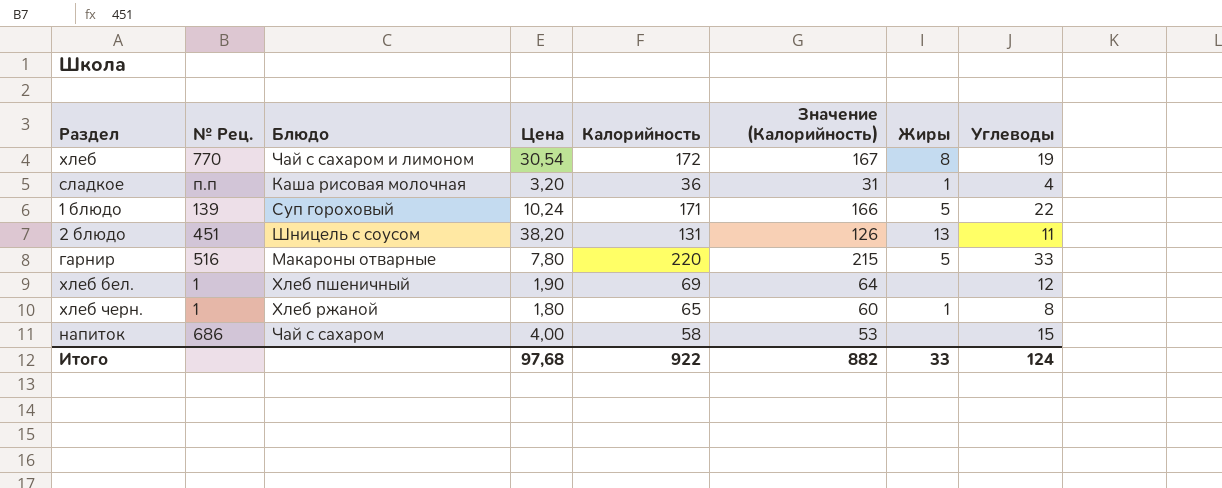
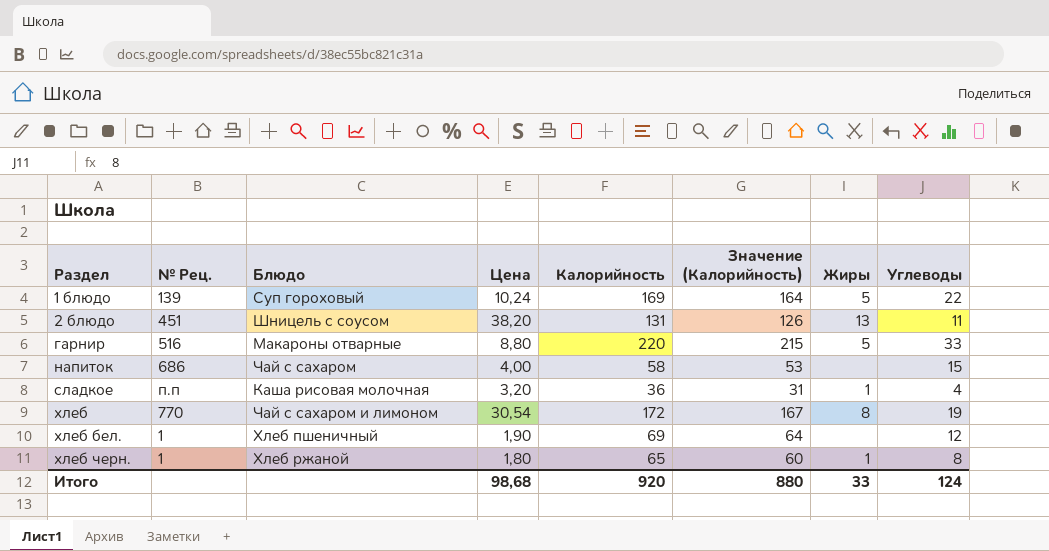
row order: none -> Раздел ascending
1 блюдо | Калорийность: 171 -> 169
1 блюдо | Значение (Калорийность): 166 -> 164
гарнир | Цена: 7,80 -> 8,80
Итого | Цена: 97,68 -> 98,68
Итого | Калорийность: 922 -> 920
Итого | Значение (Калорийность): 882 -> 880

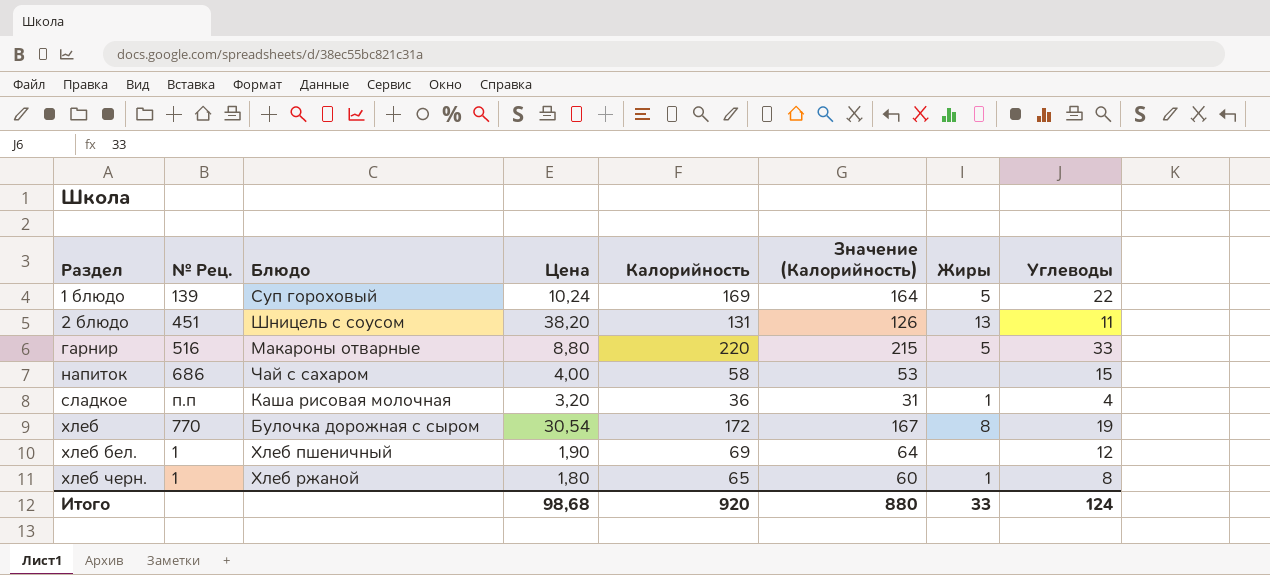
хлеб | Блюдо: Чай с сахаром и лимоном -> Булочка дорожная с сыром

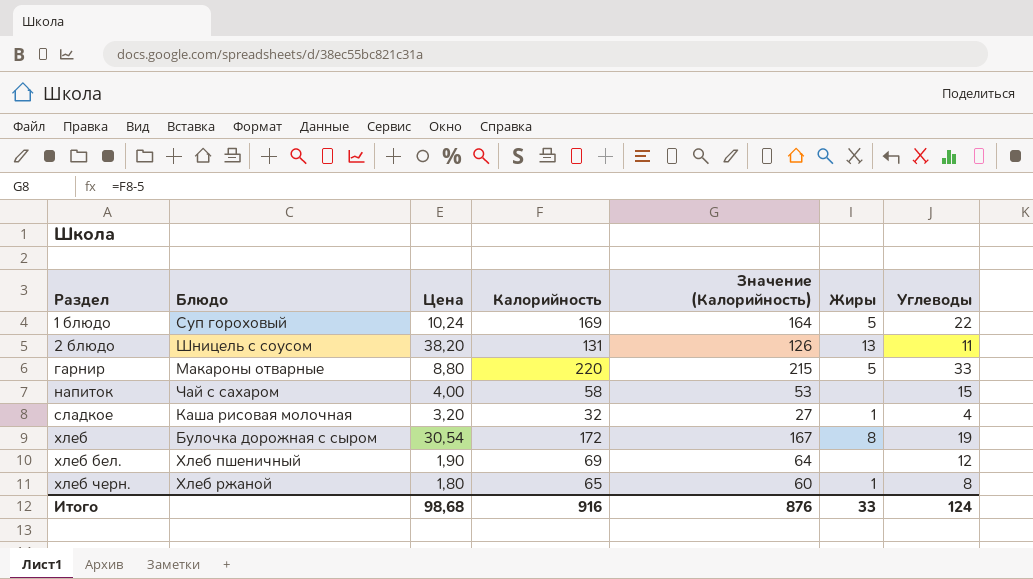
column № Рец. | position: 2 -> none
сладкое | Калорийность: 36 -> 32
сладкое | Значение (Калорийность): 31 -> 27
Итого | Калорийность: 920 -> 916
Итого | Значение (Калорийность): 880 -> 876

